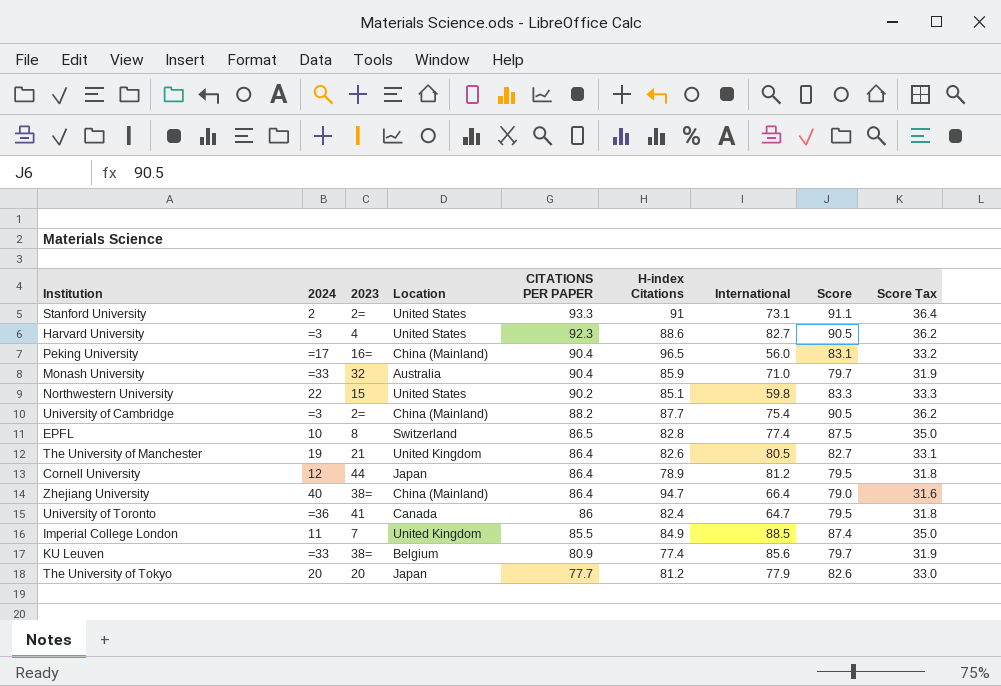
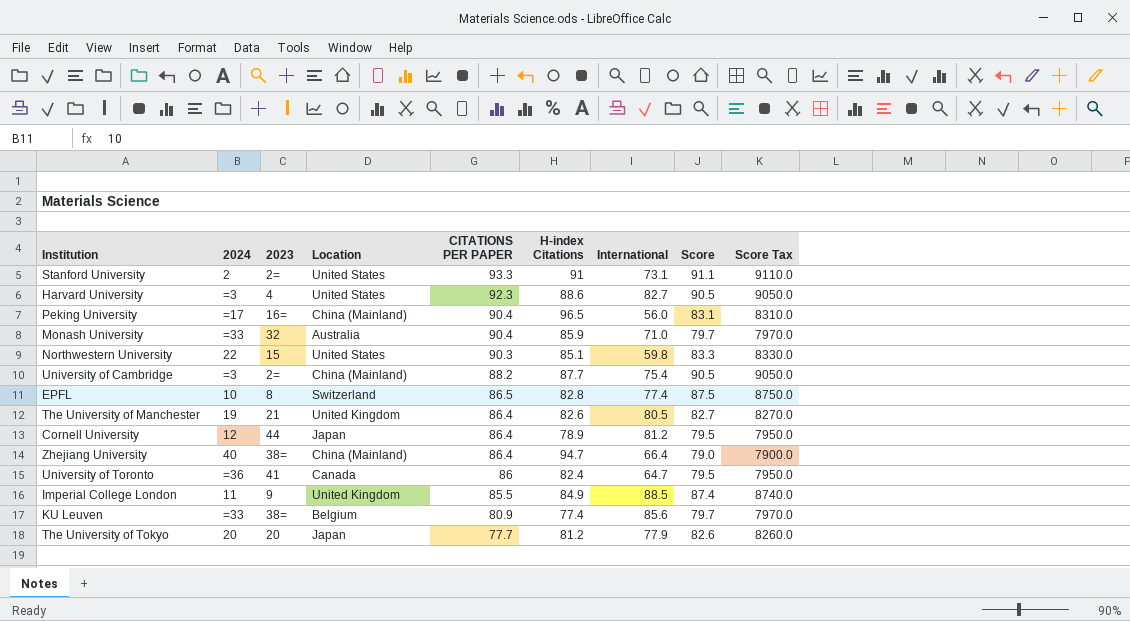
column Score Tax | formula: [Score] * 0.4 -> [Score] * 100
Northwestern University | CITATIONS PER PAPER: 90.2 -> 90.3
Imperial College London | 2023: 7 -> 9

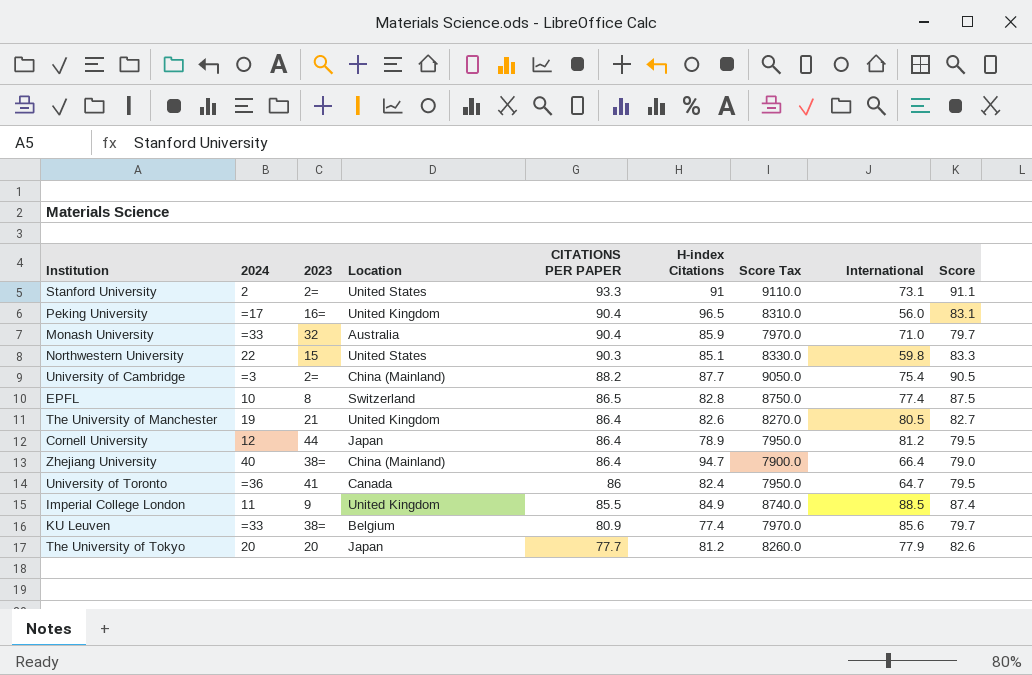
column Score Tax | position: 9 -> 7
row Harvard University: =3 | 4 | United States | 92.3 | 88.6 | 82.7 | 90.5 | 9050.0 -> none
Peking University | Location: China (Mainland) -> United Kingdom

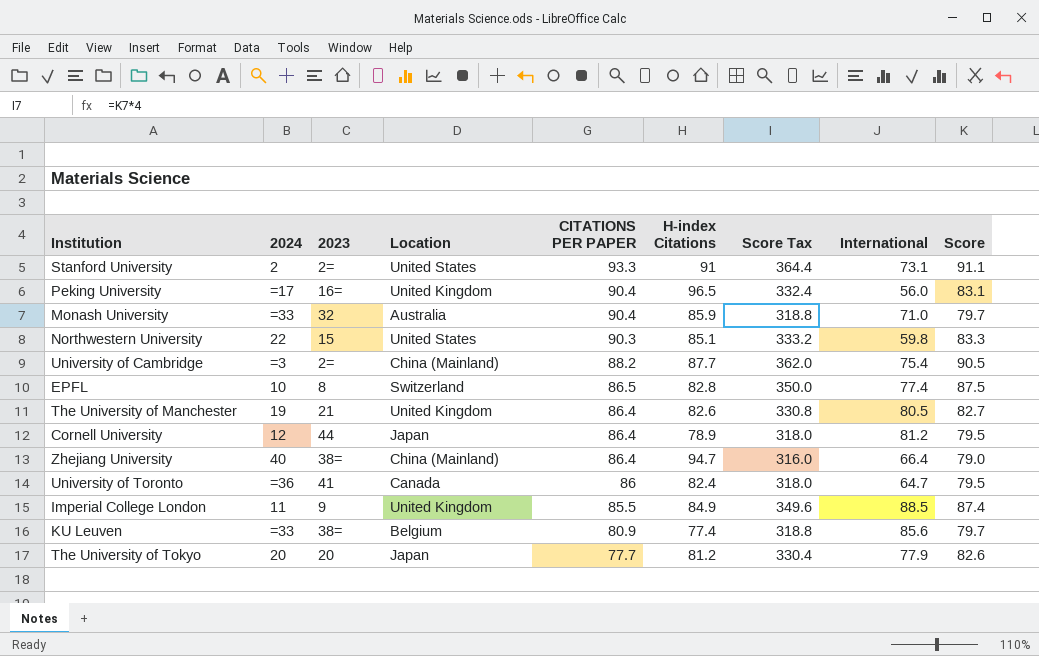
column Score Tax | formula: [Score] * 100 -> [Score] * 4

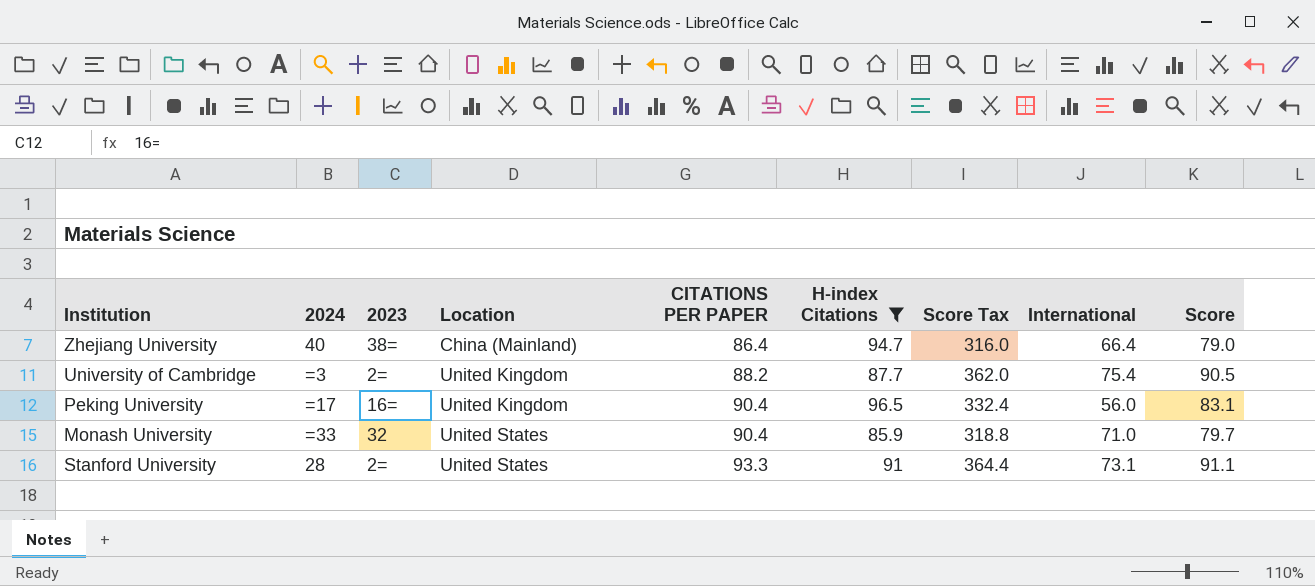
filter: none -> H-index Citations >= 85.9
row order: CITATIONS PER PAPER descending -> Location ascending
University of Cambridge | Location: China (Mainland) -> United Kingdom
Monash University | Location: Australia -> United States
Stanford University | 2024: 2 -> 28

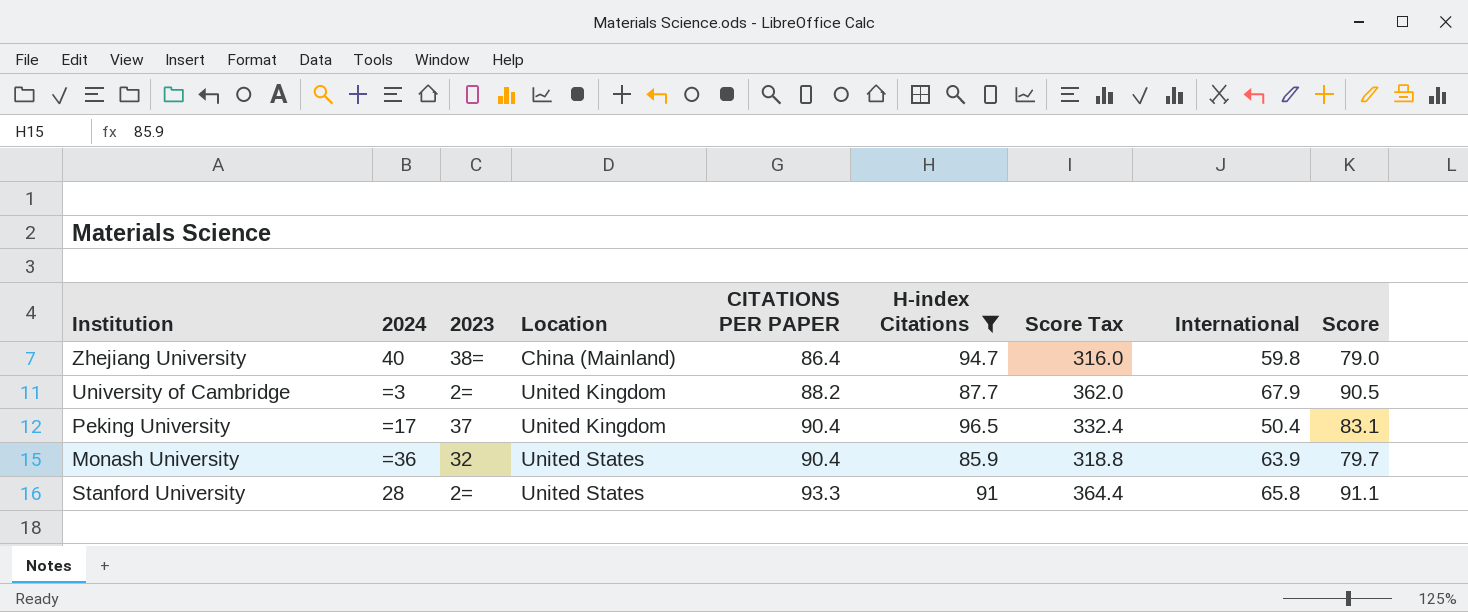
Zhejiang University | International: 66.4 -> 59.8
University of Cambridge | International: 75.4 -> 67.9
Peking University | 2023: 16= -> 37
Peking University | International: 56.0 -> 50.4
Monash University | 2024: =33 -> =36
Monash University | International: 71.0 -> 63.9
Stanford University | International: 73.1 -> 65.8

